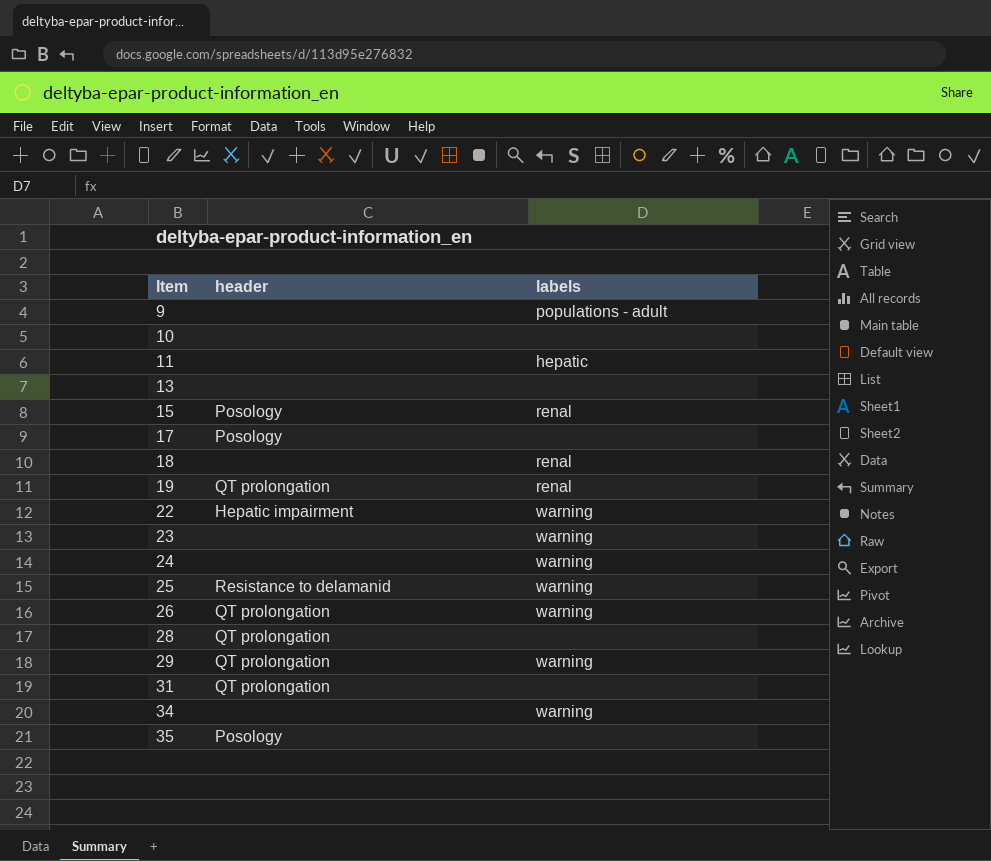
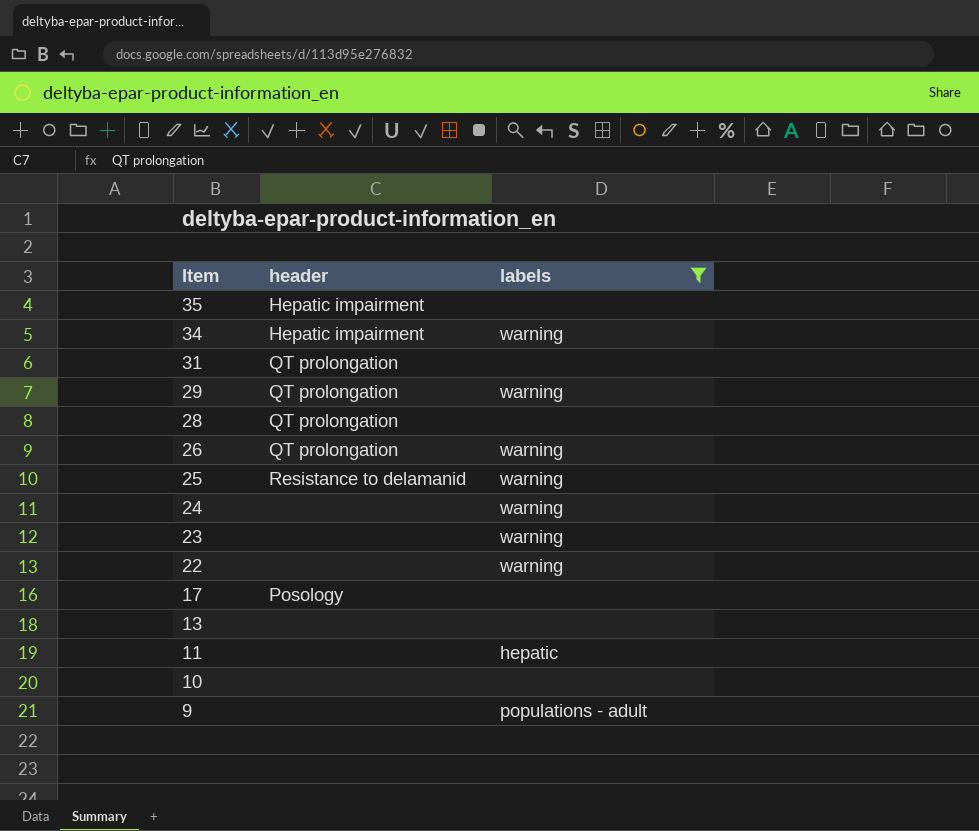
filter: none -> labels != renal
row order: Item ascending -> Item descending
35 | header: Posology -> Hepatic impairment
34 | header: none -> Hepatic impairment
22 | header: Hepatic impairment -> none

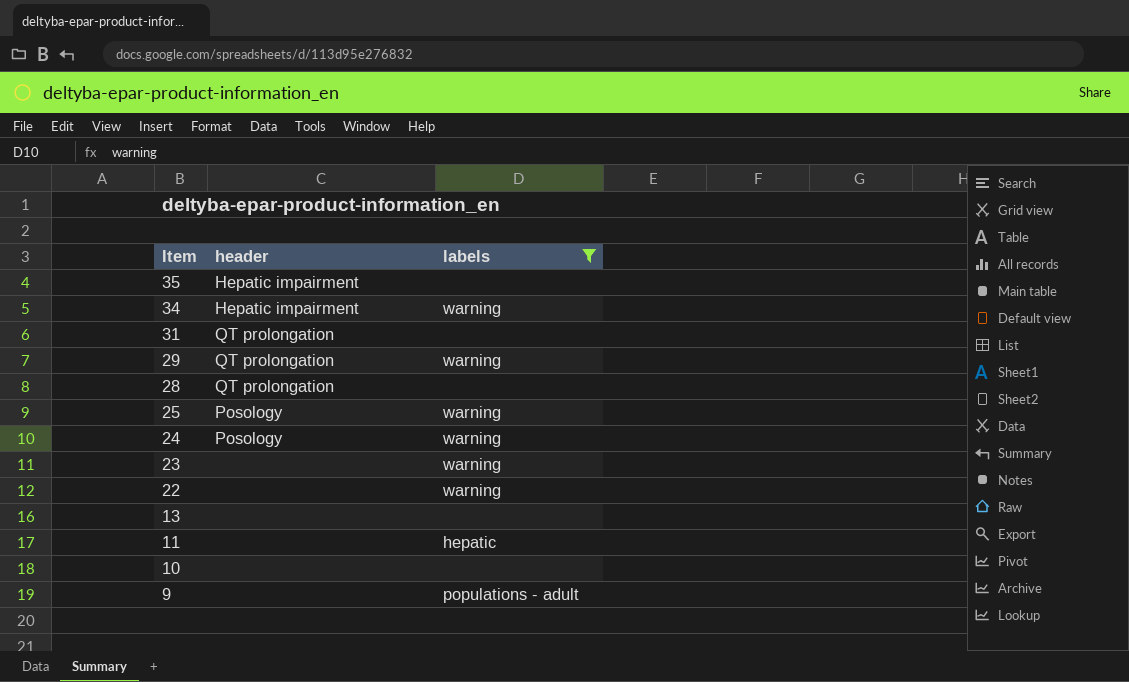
row 26: QT prolongation | warning -> none
row 17: Posology | none -> none
25 | header: Resistance to delamanid -> Posology
24 | header: none -> Posology

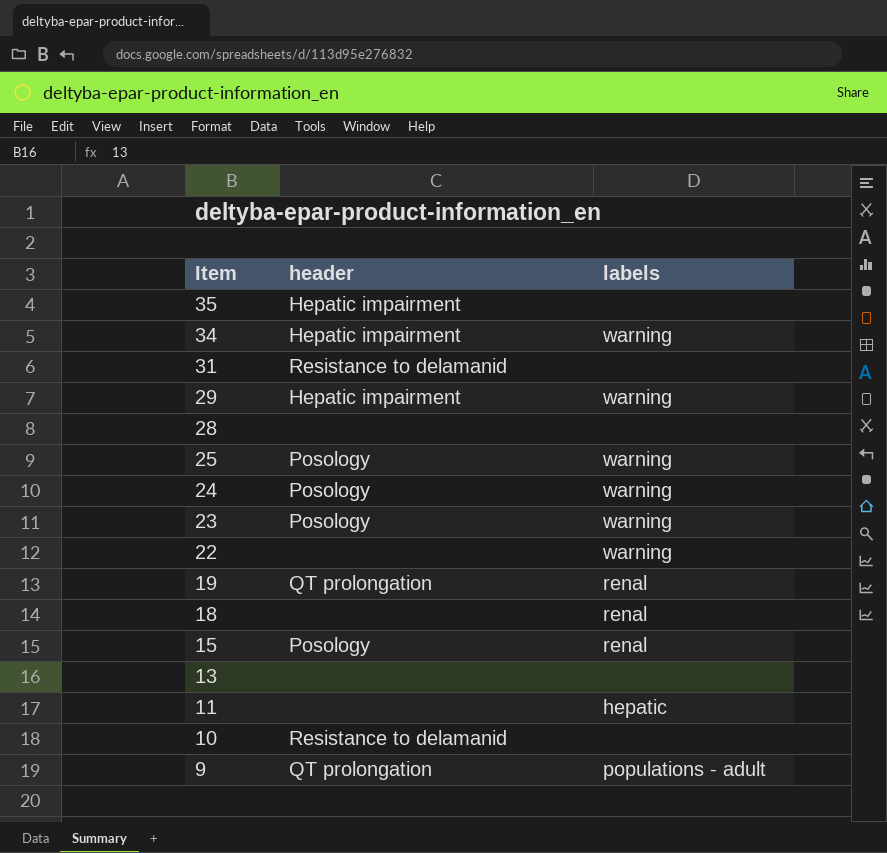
filter: labels != renal -> none
31 | header: QT prolongation -> Resistance to delamanid
29 | header: QT prolongation -> Hepatic impairment
28 | header: QT prolongation -> none
23 | header: none -> Posology
10 | header: none -> Resistance to delamanid
9 | header: none -> QT prolongation

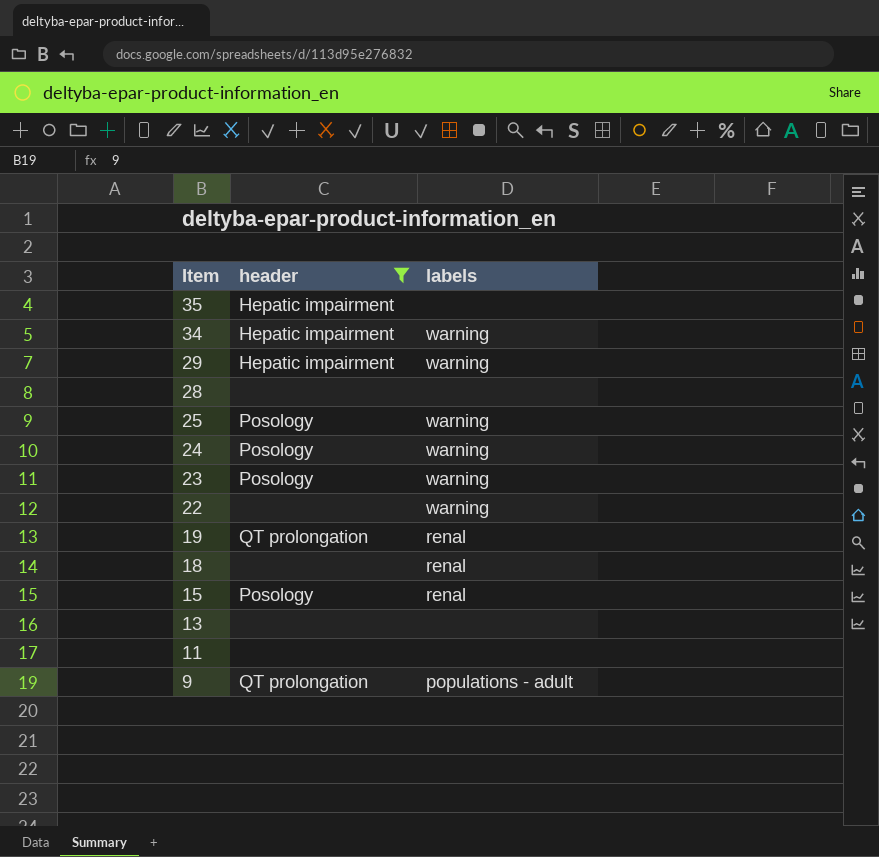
filter: none -> header != Resistance to delamanid
11 | labels: hepatic -> none

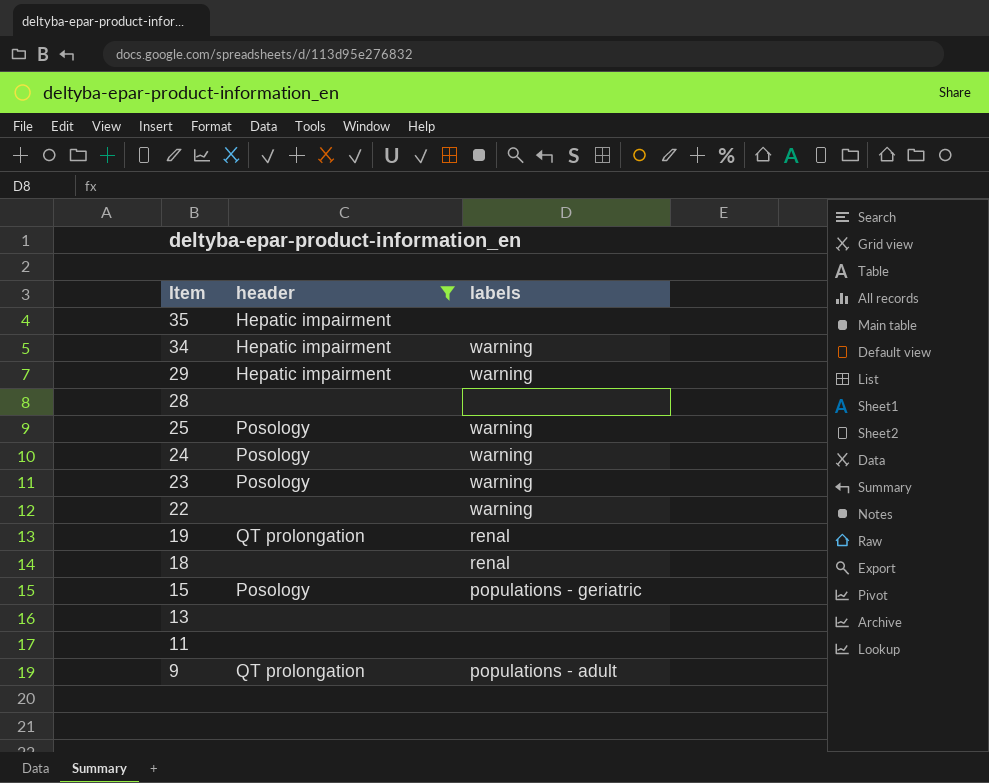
15 | labels: renal -> populations - geriatric

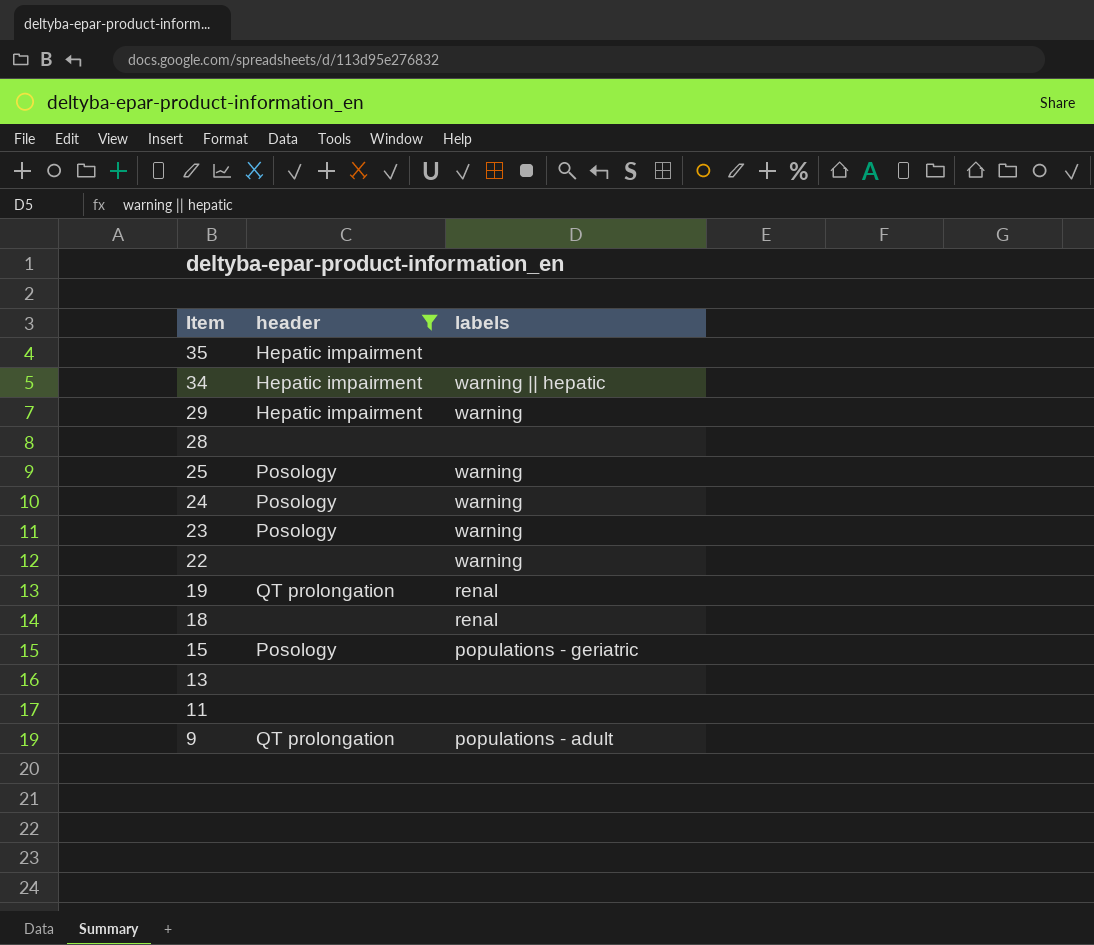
34 | labels: warning -> warning || hepatic

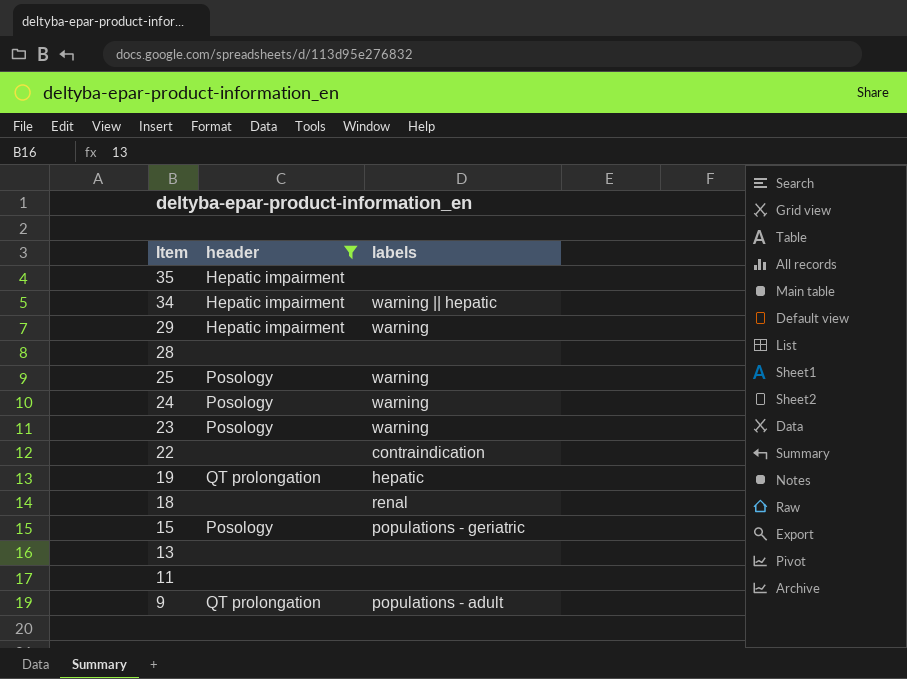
22 | labels: warning -> contraindication
19 | labels: renal -> hepatic

